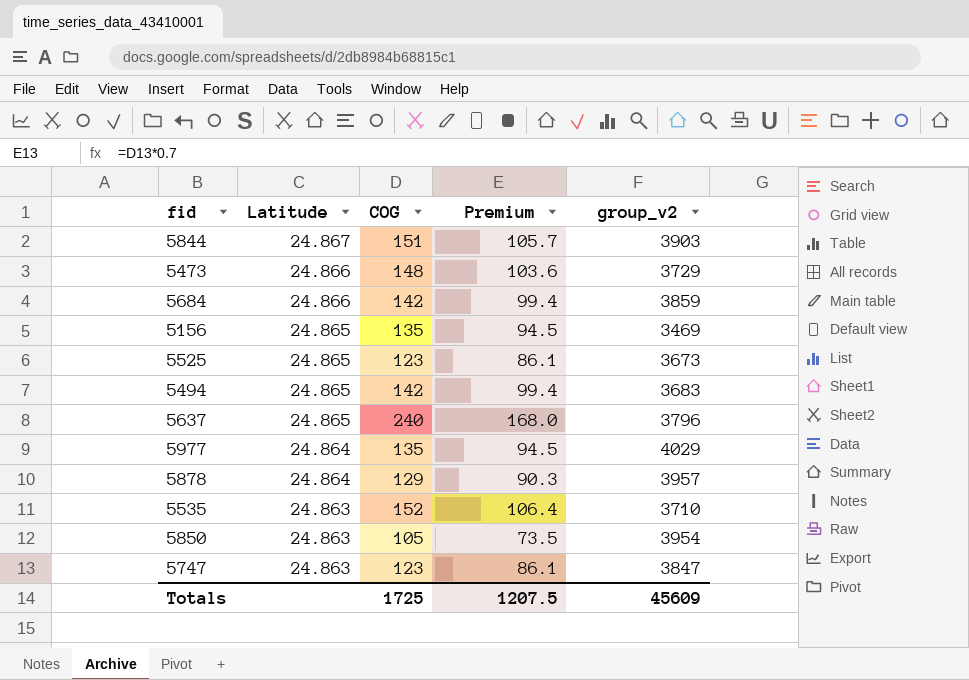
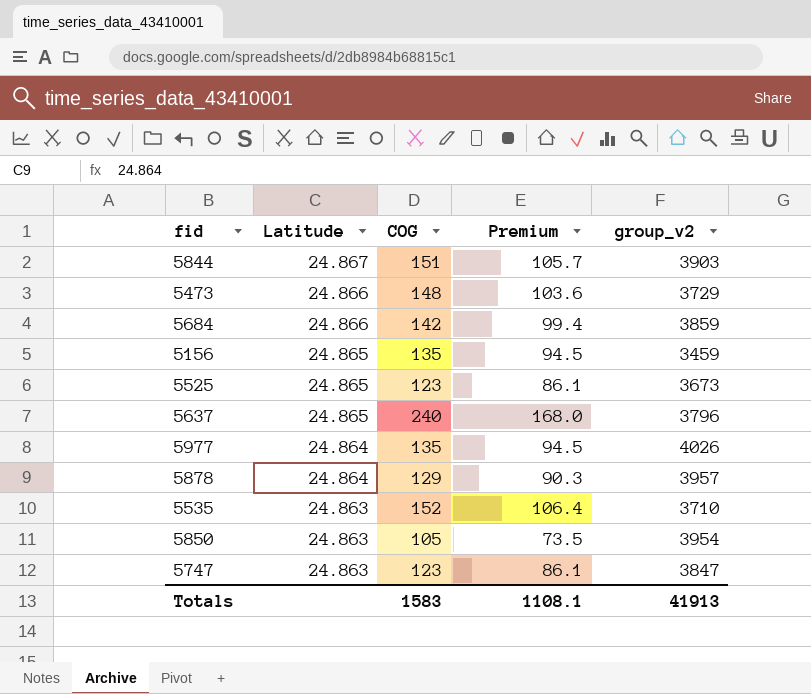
row 5494: 24.865 | 142 | 99.4 | 3683 -> none
5156 | group_v2: 3469 -> 3459
5977 | group_v2: 4029 -> 4026
Totals | COG: 1725 -> 1583
Totals | Premium: 1207.5 -> 1108.1
Totals | group_v2: 45609 -> 41913

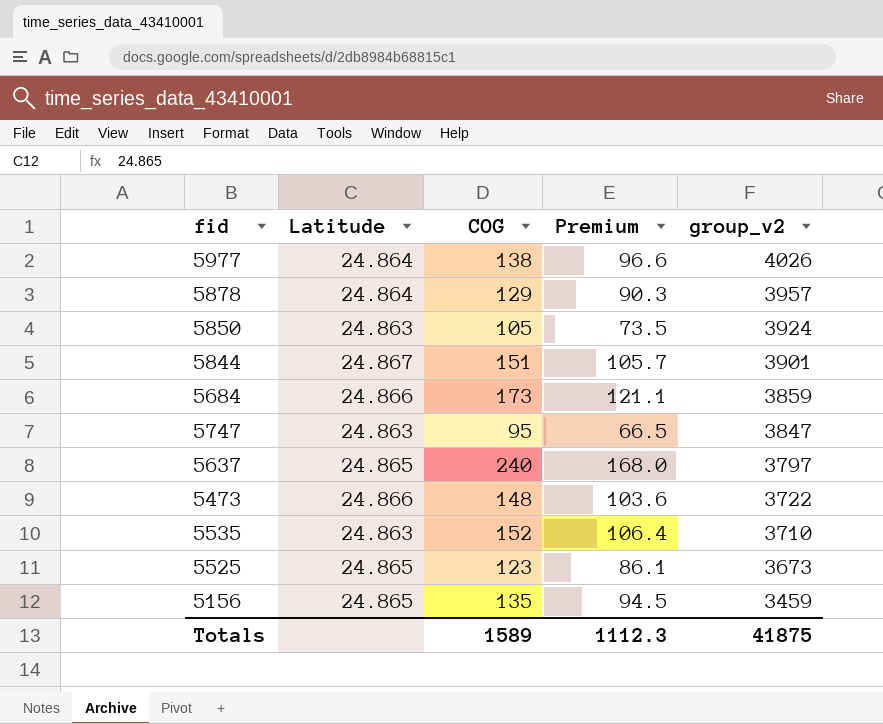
row order: Latitude descending -> group_v2 descending
5977 | COG: 135 -> 138
5977 | Premium: 94.5 -> 96.6
5850 | group_v2: 3954 -> 3924
5844 | group_v2: 3903 -> 3901
5684 | COG: 142 -> 173
5684 | Premium: 99.4 -> 121.1
5747 | COG: 123 -> 95
5747 | Premium: 86.1 -> 66.5
5637 | group_v2: 3796 -> 3797
5473 | group_v2: 3729 -> 3722
Totals | COG: 1583 -> 1589
Totals | Premium: 1108.1 -> 1112.3
Totals | group_v2: 41913 -> 41875

